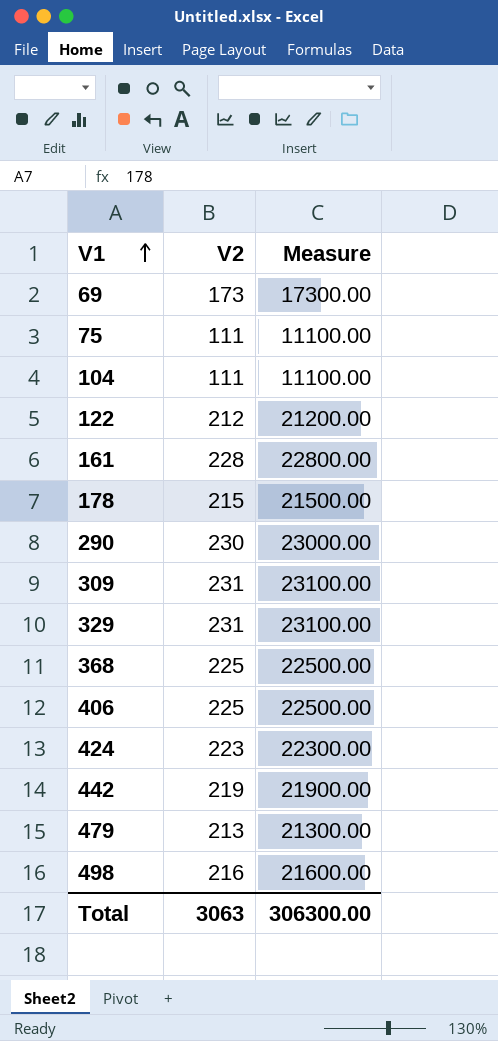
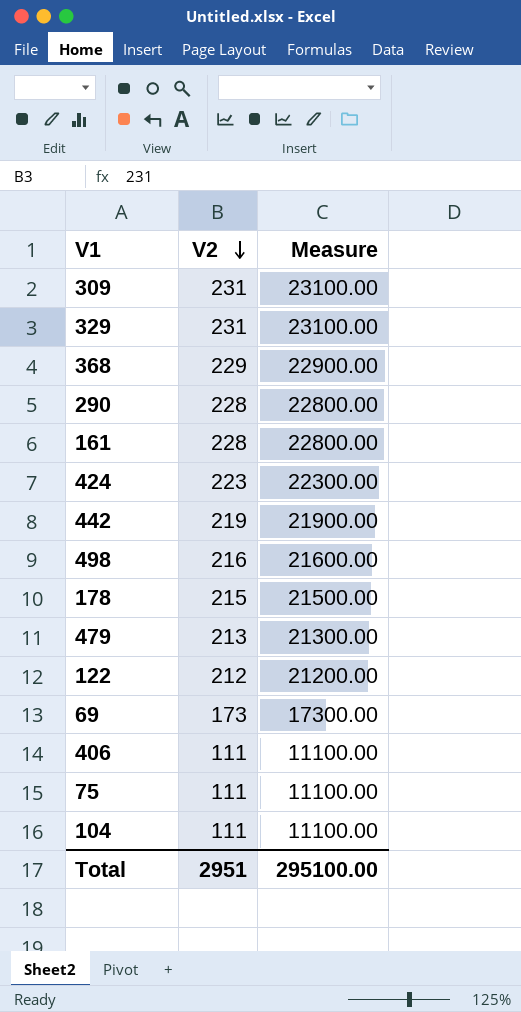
row order: V1 ascending -> V2 descending
368 | V2: 225 -> 229
368 | Measure: 22500.00 -> 22900.00
290 | V2: 230 -> 228
290 | Measure: 23000.00 -> 22800.00
406 | V2: 225 -> 111
406 | Measure: 22500.00 -> 11100.00
Total | V2: 3063 -> 2951
Total | Measure: 306300.00 -> 295100.00

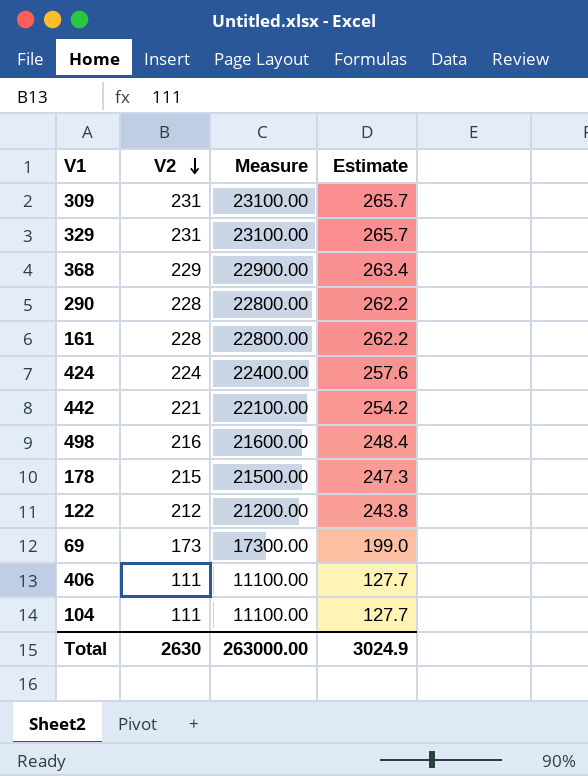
column Estimate | formula: none -> [V2] * 1.15
row 479: 213 | 21300.00 -> none
row 75: 111 | 11100.00 -> none
424 | V2: 223 -> 224
424 | Measure: 22300.00 -> 22400.00
442 | V2: 219 -> 221
442 | Measure: 21900.00 -> 22100.00
Total | V2: 2951 -> 2630
Total | Measure: 295100.00 -> 263000.00

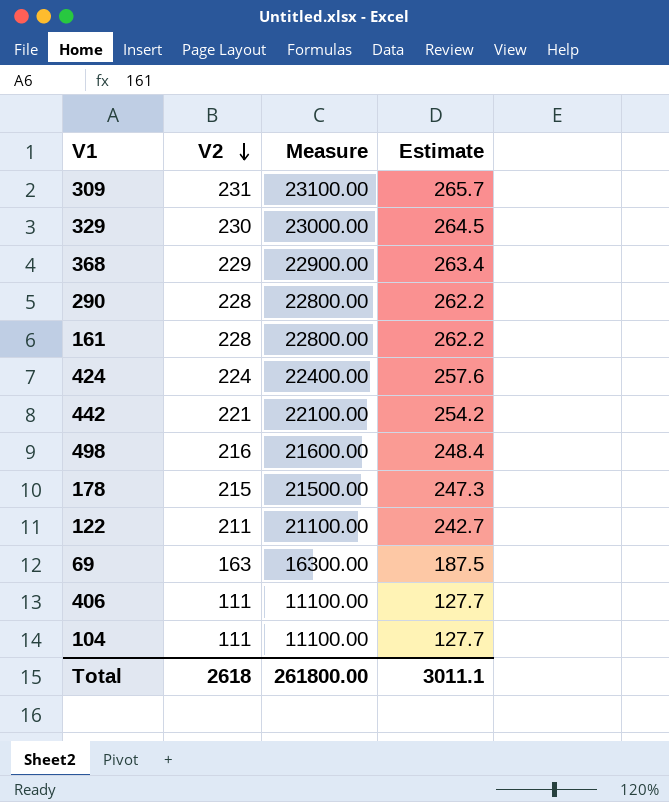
329 | V2: 231 -> 230
329 | Measure: 23100.00 -> 23000.00
329 | Estimate: 265.7 -> 264.5
122 | V2: 212 -> 211
122 | Measure: 21200.00 -> 21100.00
122 | Estimate: 243.8 -> 242.7
69 | V2: 173 -> 163
69 | Measure: 17300.00 -> 16300.00
69 | Estimate: 199.0 -> 187.5
Total | V2: 2630 -> 2618
Total | Measure: 263000.00 -> 261800.00
Total | Estimate: 3024.9 -> 3011.1

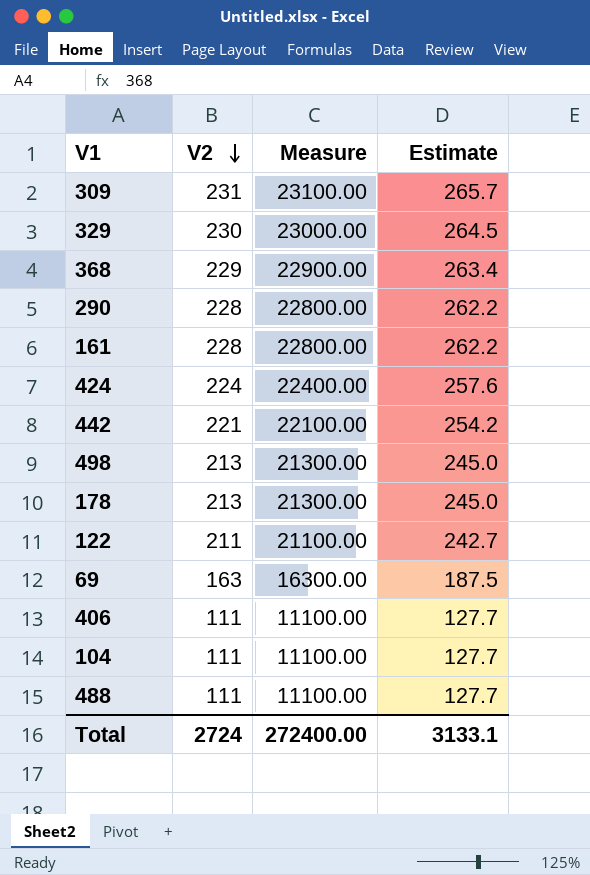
498 | V2: 216 -> 213
498 | Measure: 21600.00 -> 21300.00
498 | Estimate: 248.4 -> 245.0
178 | V2: 215 -> 213
178 | Measure: 21500.00 -> 21300.00
178 | Estimate: 247.3 -> 245.0
row 488: none -> 111 | 11100.00 | 127.7
Total | V2: 2618 -> 2724
Total | Measure: 261800.00 -> 272400.00
Total | Estimate: 3011.1 -> 3133.1

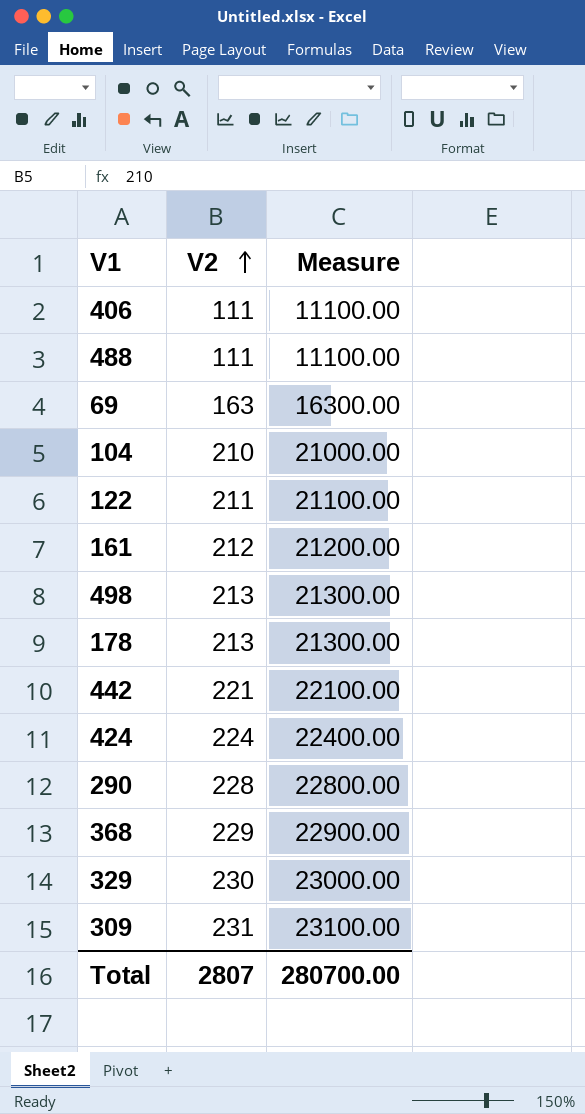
row order: V2 descending -> V2 ascending
column Estimate | formula: [V2] * 1.15 -> none
104 | V2: 111 -> 210
104 | Measure: 11100.00 -> 21000.00
161 | V2: 228 -> 212
161 | Measure: 22800.00 -> 21200.00
Total | V2: 2724 -> 2807
Total | Measure: 272400.00 -> 280700.00

